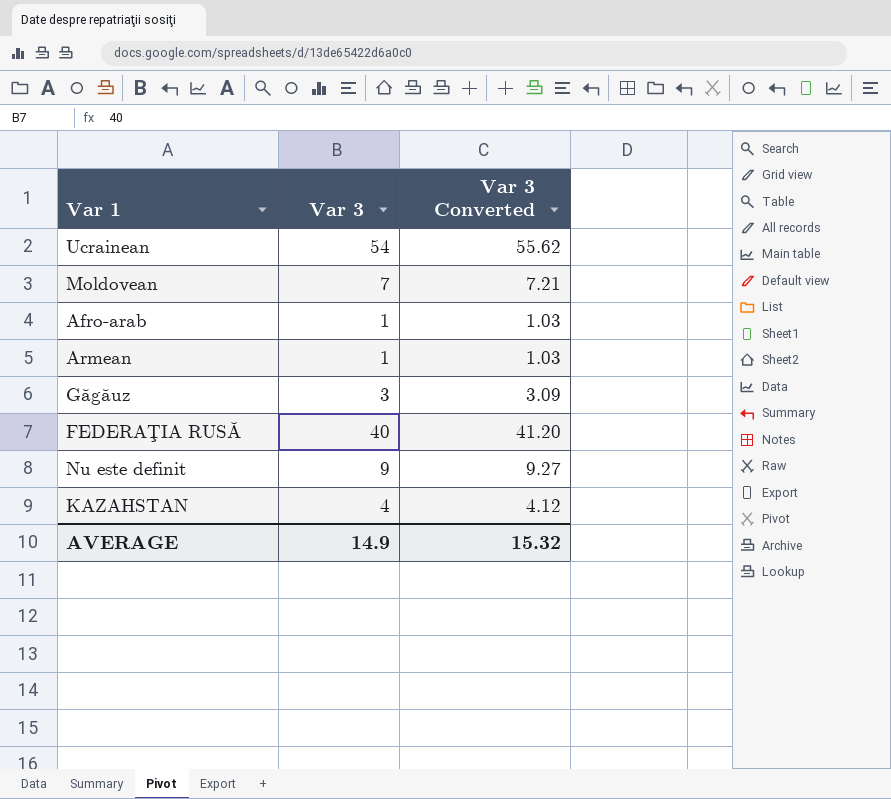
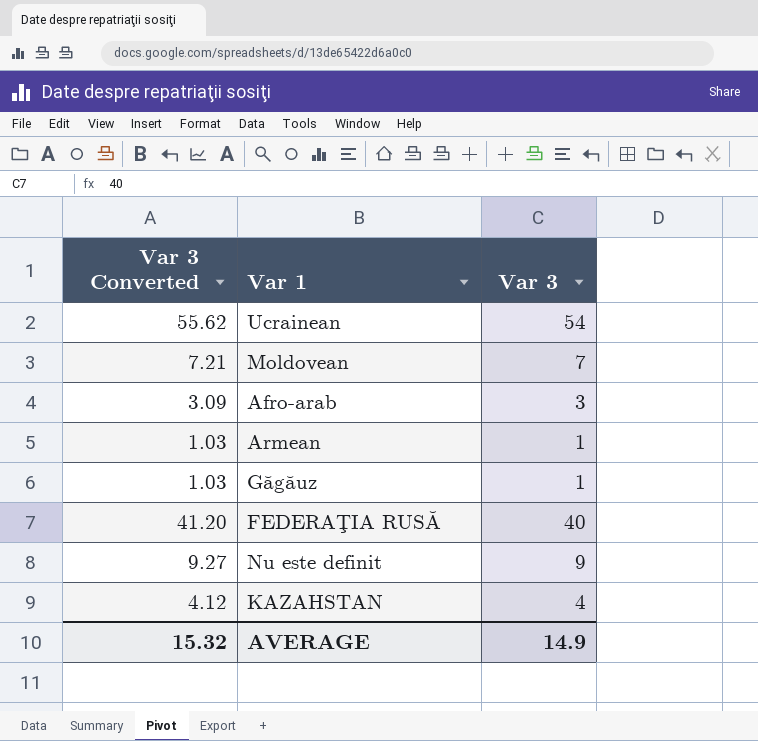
column Var 3 Converted | position: 3 -> 1
Afro-arab | Var 3 Converted: 1.03 -> 3.09
Afro-arab | Var 3: 1 -> 3
Găgăuz | Var 3 Converted: 3.09 -> 1.03
Găgăuz | Var 3: 3 -> 1

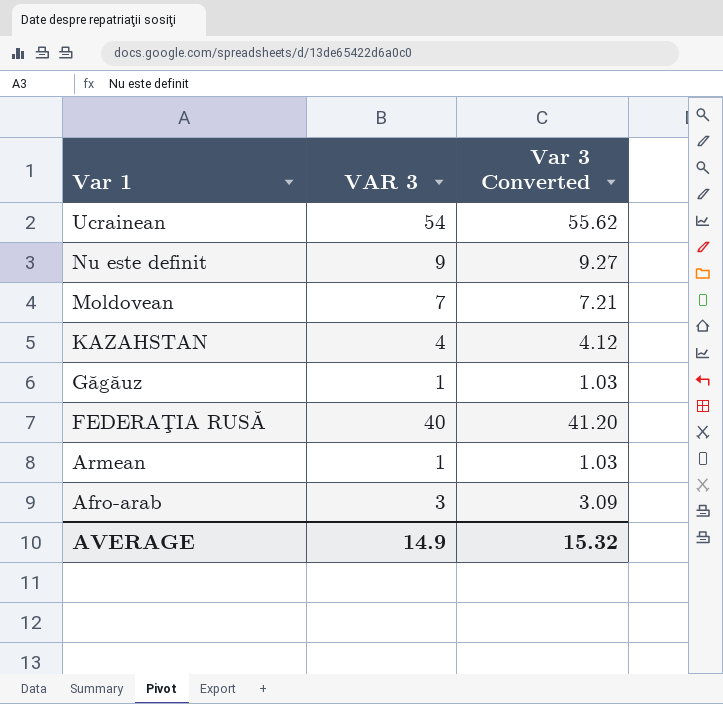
row order: none -> Var 1 descending
column name: Var 3 -> VAR 3
column Var 3 Converted | position: 1 -> 3

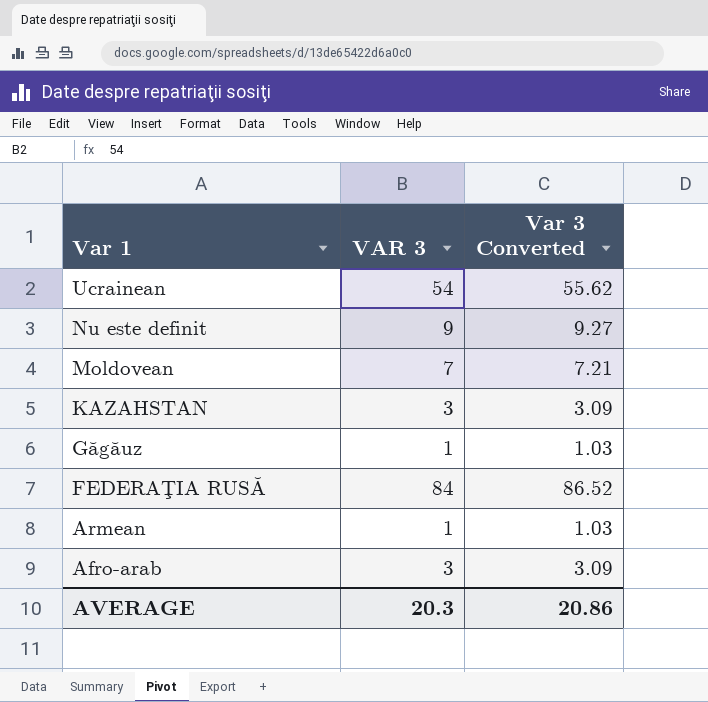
KAZAHSTAN | VAR 3: 4 -> 3
KAZAHSTAN | Var 3 Converted: 4.12 -> 3.09
FEDERAŢIA RUSĂ | VAR 3: 40 -> 84
FEDERAŢIA RUSĂ | Var 3 Converted: 41.20 -> 86.52
AVERAGE | VAR 3: 14.9 -> 20.3
AVERAGE | Var 3 Converted: 15.32 -> 20.86

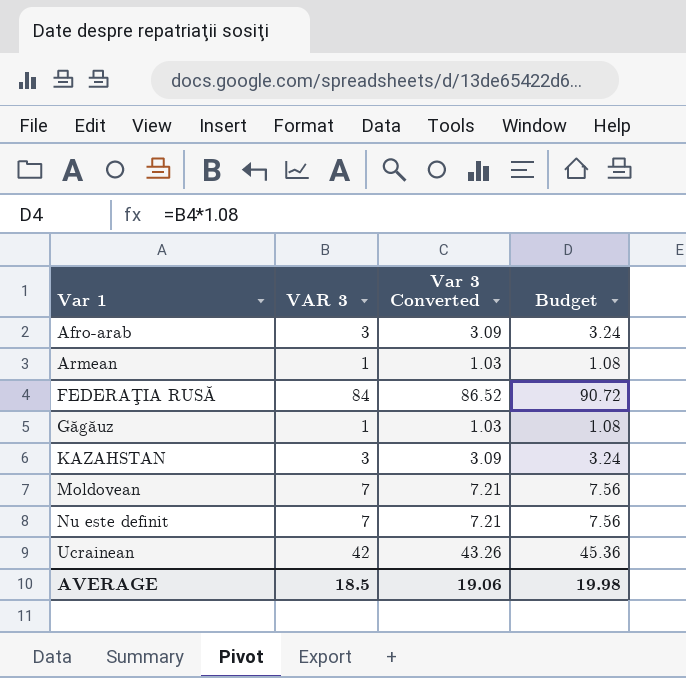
row order: Var 1 descending -> Var 1 ascending
column Budget | formula: none -> [VAR 3] * 1.08
Nu este definit | VAR 3: 9 -> 7
Nu este definit | Var 3 Converted: 9.27 -> 7.21
Ucrainean | VAR 3: 54 -> 42
Ucrainean | Var 3 Converted: 55.62 -> 43.26
AVERAGE | VAR 3: 20.3 -> 18.5
AVERAGE | Var 3 Converted: 20.86 -> 19.06

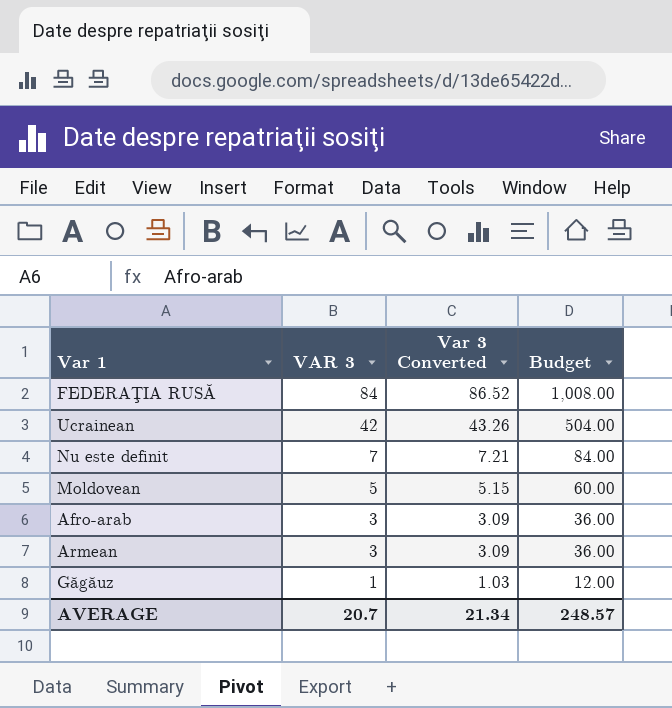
row order: Var 1 ascending -> VAR 3 descending
column Budget | formula: [VAR 3] * 1.08 -> [VAR 3] * 12
row KAZAHSTAN: 3 | 3.09 | 3.24 -> none
Moldovean | VAR 3: 7 -> 5
Moldovean | Var 3 Converted: 7.21 -> 5.15
Armean | VAR 3: 1 -> 3
Armean | Var 3 Converted: 1.03 -> 3.09
AVERAGE | VAR 3: 18.5 -> 20.7
AVERAGE | Var 3 Converted: 19.06 -> 21.34
AVERAGE | Budget: 19.98 -> 248.57

